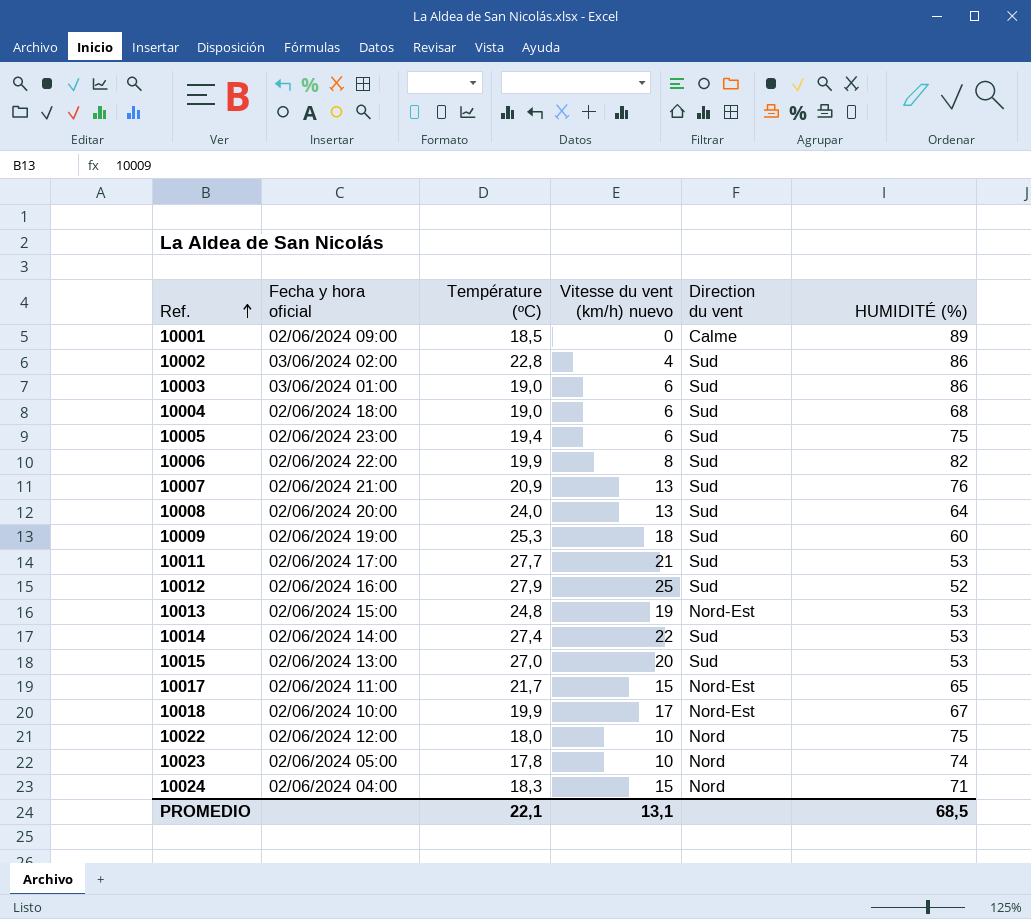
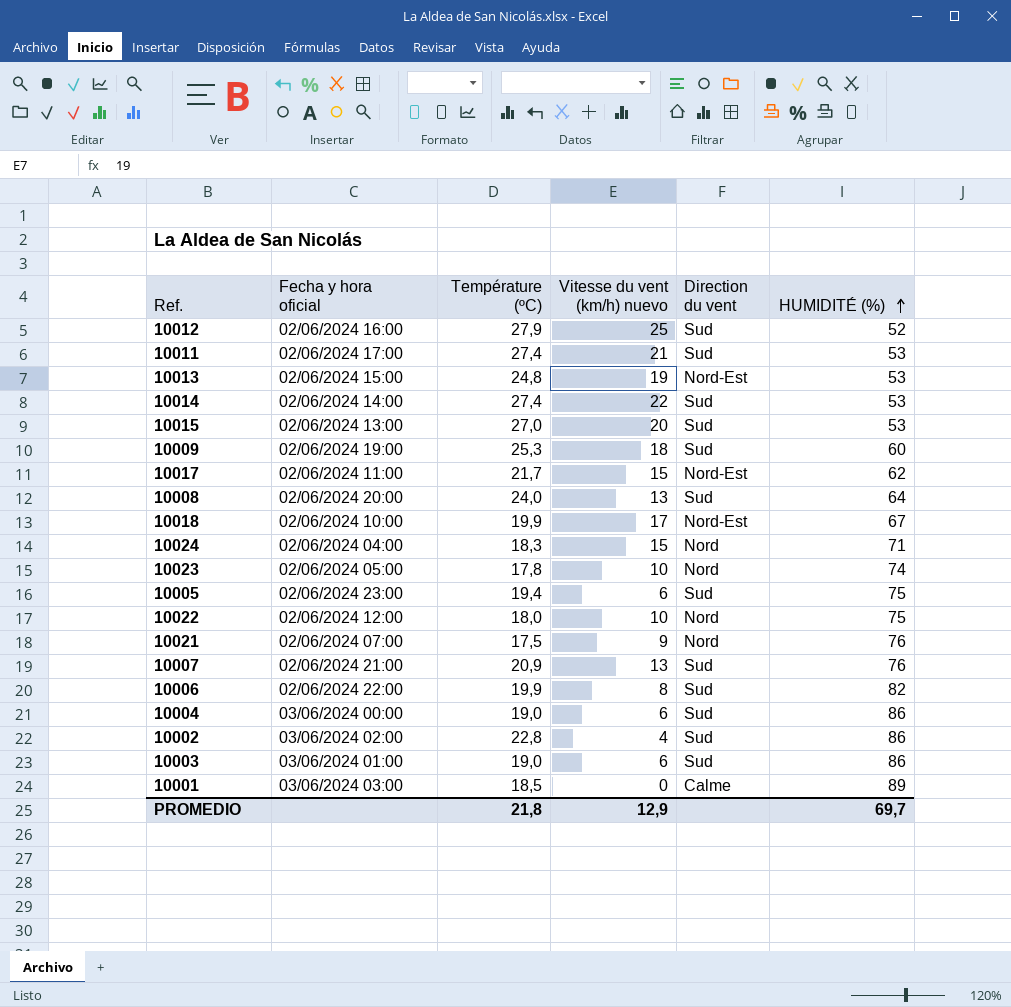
row order: Ref. ascending -> HUMIDITÉ (%) ascending
10011 | Température (ºC): 27,7 -> 27,4
10017 | HUMIDITÉ (%): 65 -> 62
row 10021: none -> 02/06/2024 07:00 | 17,5 | 9 | Nord | 76
10004 | Fecha y hora oficial: 02/06/2024 18:00 -> 03/06/2024 00:00
10004 | HUMIDITÉ (%): 68 -> 86
10001 | Fecha y hora oficial: 02/06/2024 09:00 -> 03/06/2024 03:00
PROMEDIO | Température (ºC): 22,1 -> 21,8
PROMEDIO | Vitesse du vent (km/h) nuevo: 13,1 -> 12,9
PROMEDIO | HUMIDITÉ (%): 68,5 -> 69,7

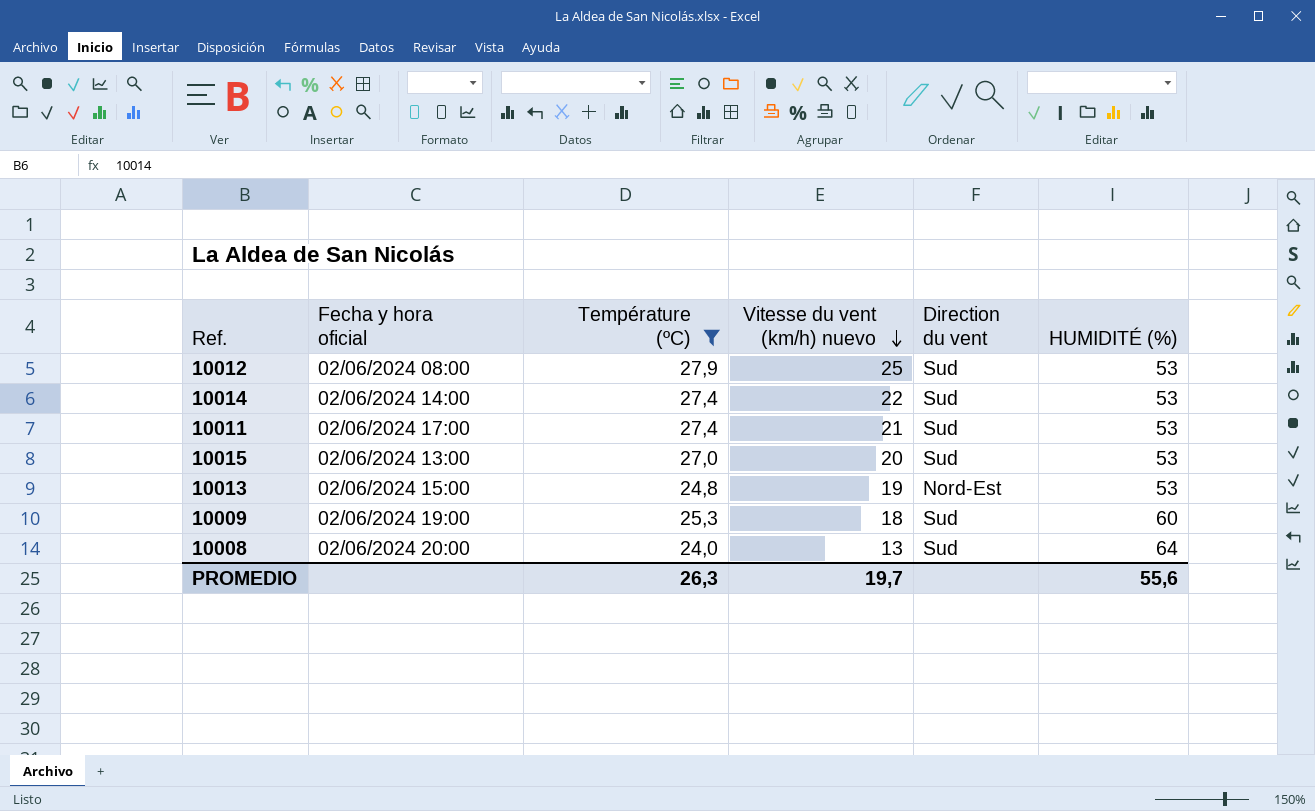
filter: none -> Température (ºC) >= 24,0
row order: HUMIDITÉ (%) ascending -> Vitesse du vent (km/h) nuevo descending
10012 | Fecha y hora oficial: 02/06/2024 16:00 -> 02/06/2024 08:00
10012 | HUMIDITÉ (%): 52 -> 53
PROMEDIO | Température (ºC): 21,8 -> 26,3
PROMEDIO | Vitesse du vent (km/h) nuevo: 12,9 -> 19,7
PROMEDIO | HUMIDITÉ (%): 69,7 -> 55,6

